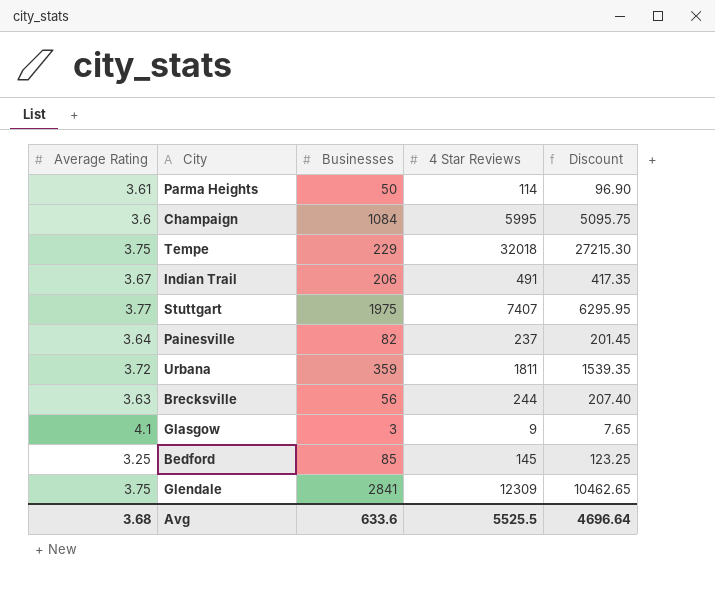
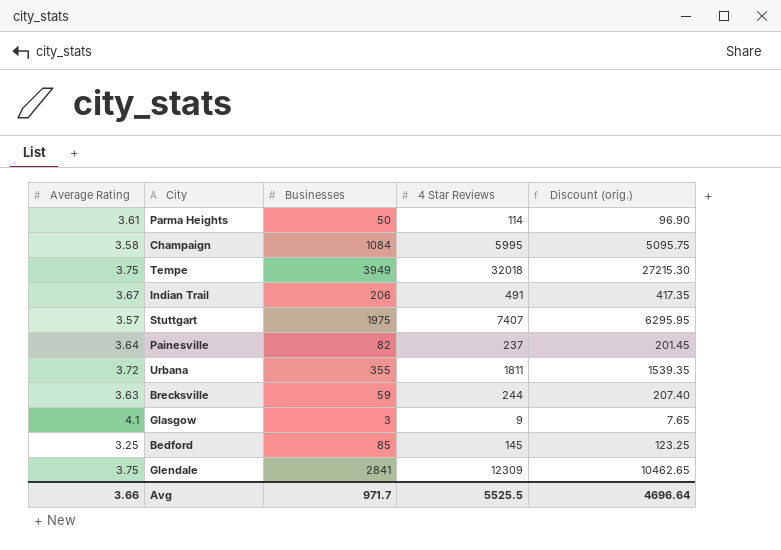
column name: Discount -> Discount (orig.)
Champaign | Average Rating: 3.6 -> 3.58
Tempe | Businesses: 229 -> 3949
Stuttgart | Average Rating: 3.77 -> 3.57
Urbana | Businesses: 359 -> 355
Brecksville | Businesses: 56 -> 59
Avg | Average Rating: 3.68 -> 3.66
Avg | Businesses: 633.6 -> 971.7

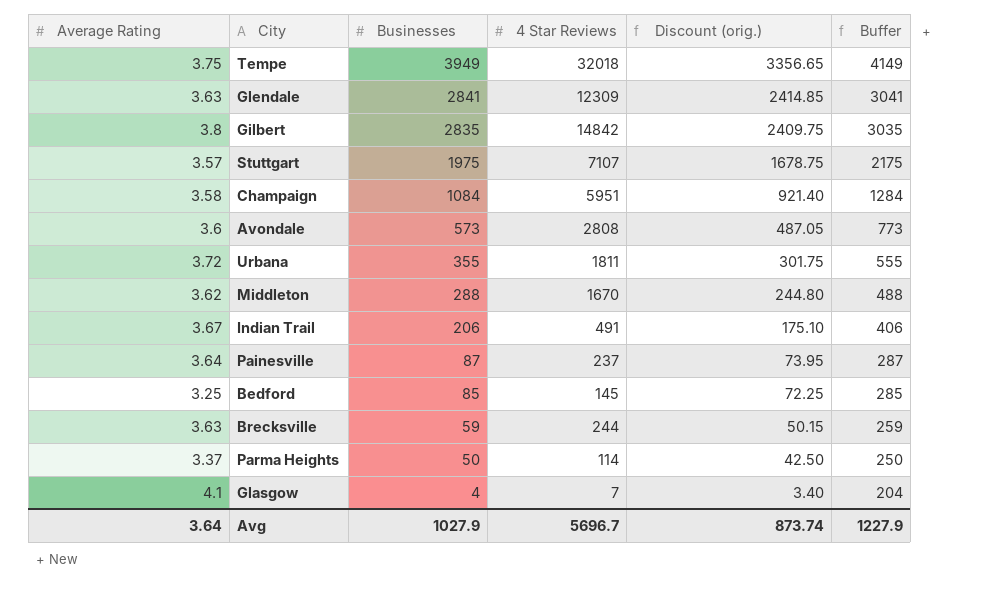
row order: none -> Businesses descending
column Discount (orig.) | formula: [4 Star Reviews] * 0.85 -> [Businesses] * 0.85
column Buffer | formula: none -> [Businesses] + 200
Glendale | Average Rating: 3.75 -> 3.63
row Gilbert: none -> 3.8 | 2835 | 14842 | 2409.75 | 3035
Stuttgart | 4 Star Reviews: 7407 -> 7107
Champaign | 4 Star Reviews: 5995 -> 5951
row Avondale: none -> 3.6 | 573 | 2808 | 487.05 | 773
row Middleton: none -> 3.62 | 288 | 1670 | 244.80 | 488
Painesville | Businesses: 82 -> 87
Parma Heights | Average Rating: 3.61 -> 3.37
Glasgow | Businesses: 3 -> 4
Glasgow | 4 Star Reviews: 9 -> 7
Avg | Average Rating: 3.66 -> 3.64
Avg | Businesses: 971.7 -> 1027.9
Avg | 4 Star Reviews: 5525.5 -> 5696.7
Avg | Discount (orig.): 4696.64 -> 873.74

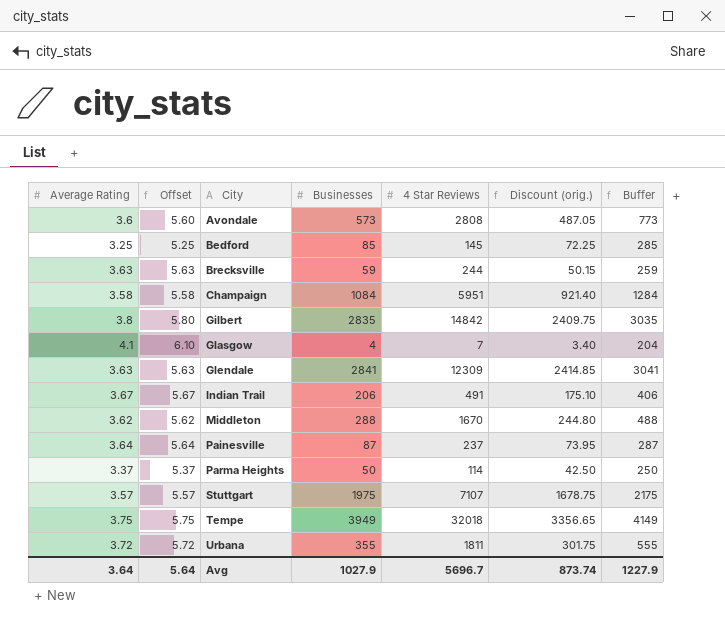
row order: Businesses descending -> City ascending
column Offset | formula: none -> [Average Rating] + 2

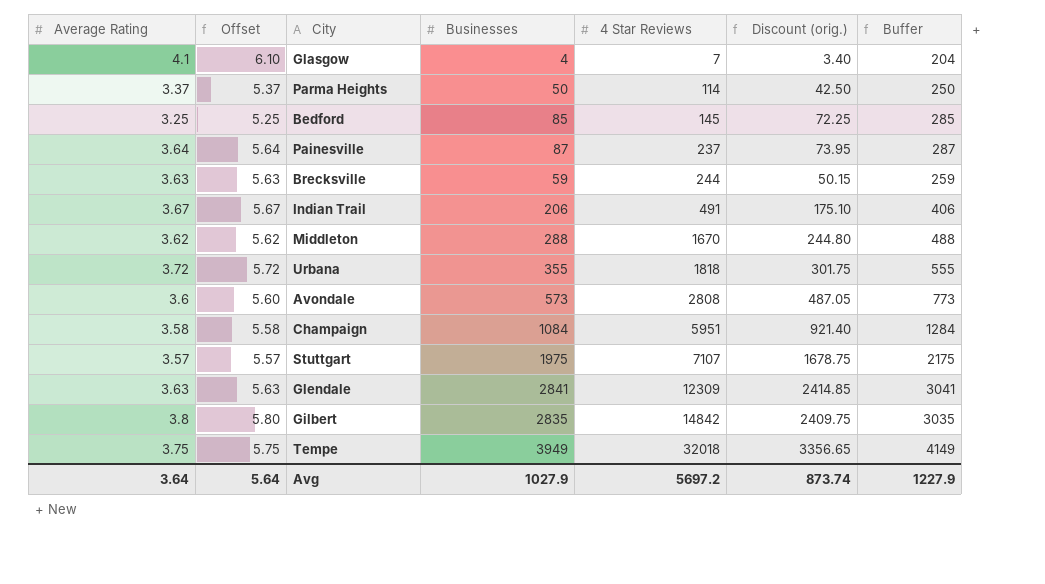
row order: City ascending -> 4 Star Reviews ascending
Urbana | 4 Star Reviews: 1811 -> 1818
Avg | 4 Star Reviews: 5696.7 -> 5697.2

